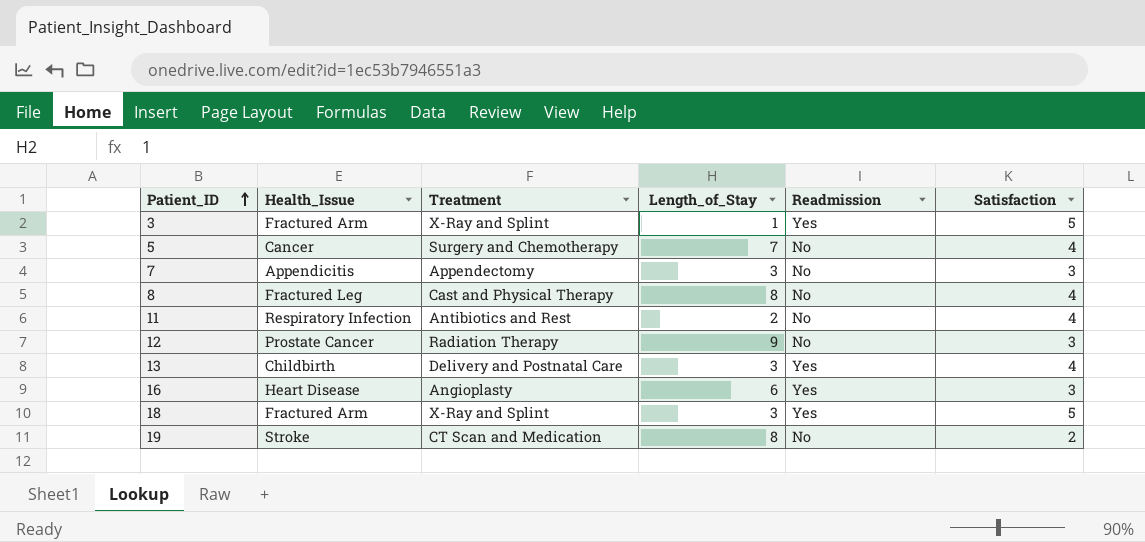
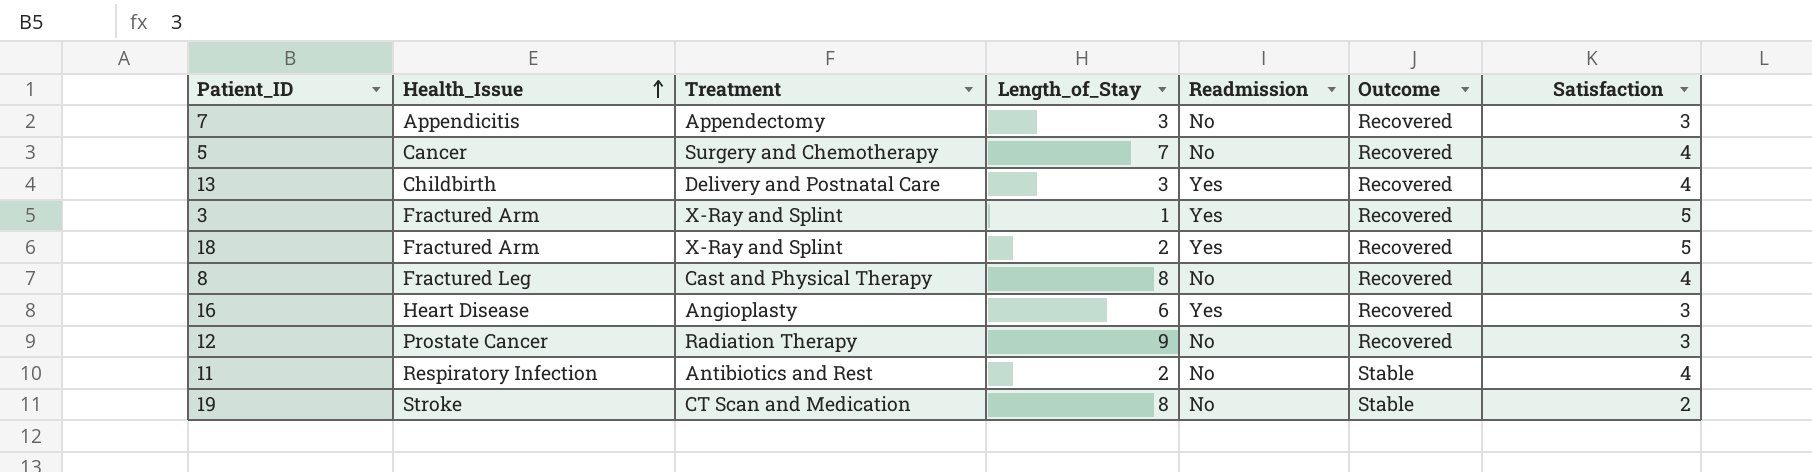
row order: Patient_ID ascending -> Health_Issue ascending
column Outcome | position: none -> 6
18 | Length_of_Stay: 3 -> 2

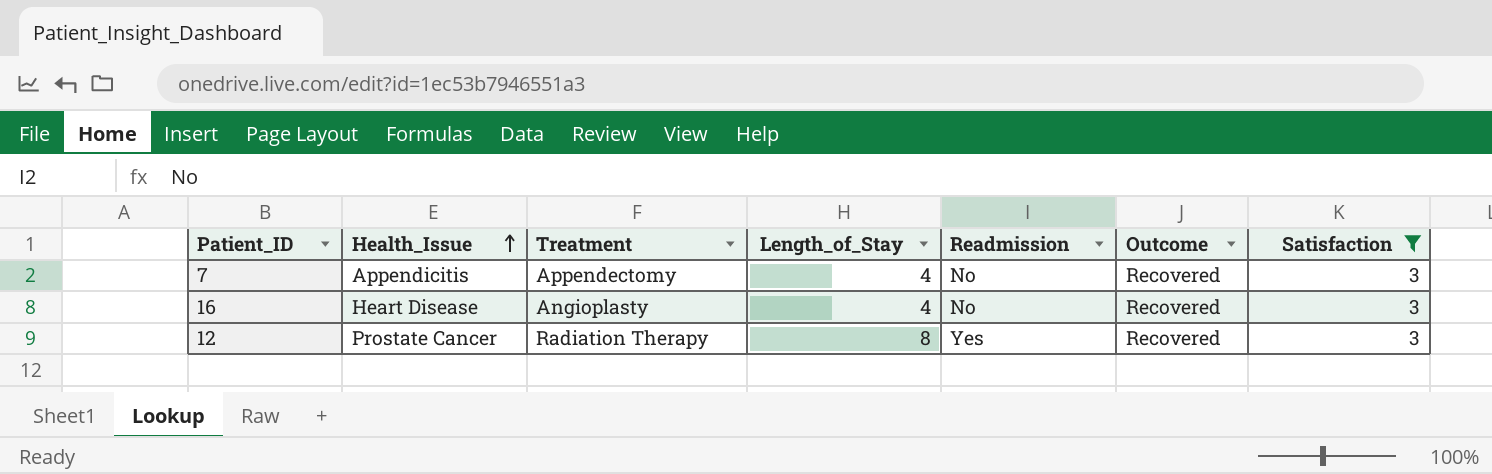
filter: none -> Satisfaction = 3
7 | Length_of_Stay: 3 -> 4
16 | Length_of_Stay: 6 -> 4
16 | Readmission: Yes -> No
12 | Length_of_Stay: 9 -> 8
12 | Readmission: No -> Yes

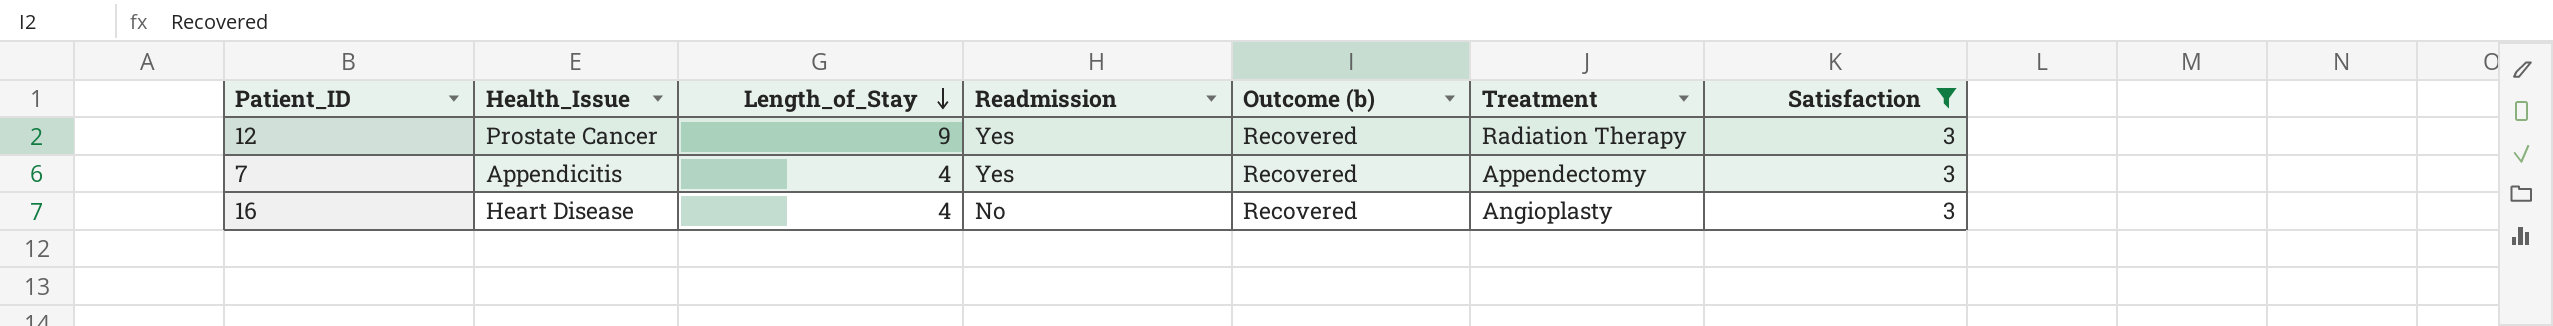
row order: Health_Issue ascending -> Length_of_Stay descending
column name: Outcome -> Outcome (b)
column Treatment | position: 3 -> 6
12 | Length_of_Stay: 8 -> 9
7 | Readmission: No -> Yes

